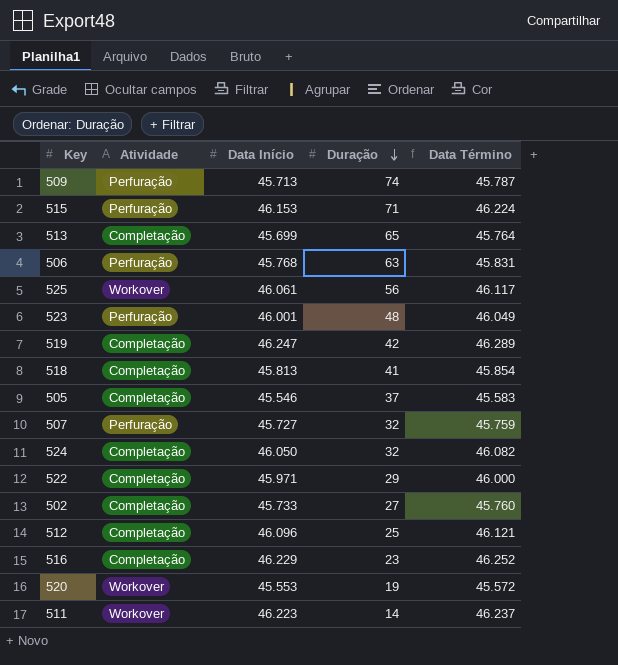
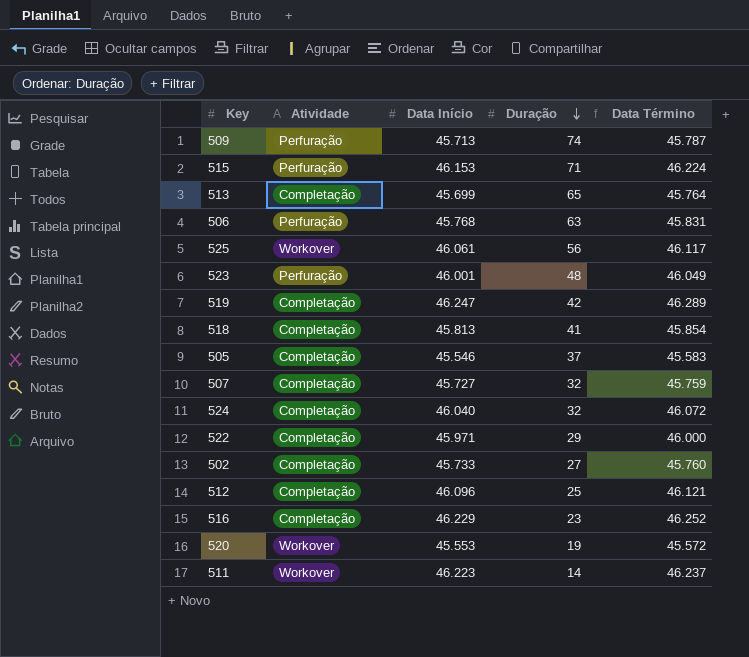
507 | Atividade: Perfuração -> Completação
524 | Data Início: 46.050 -> 46.040
524 | Data Término: 46.082 -> 46.072

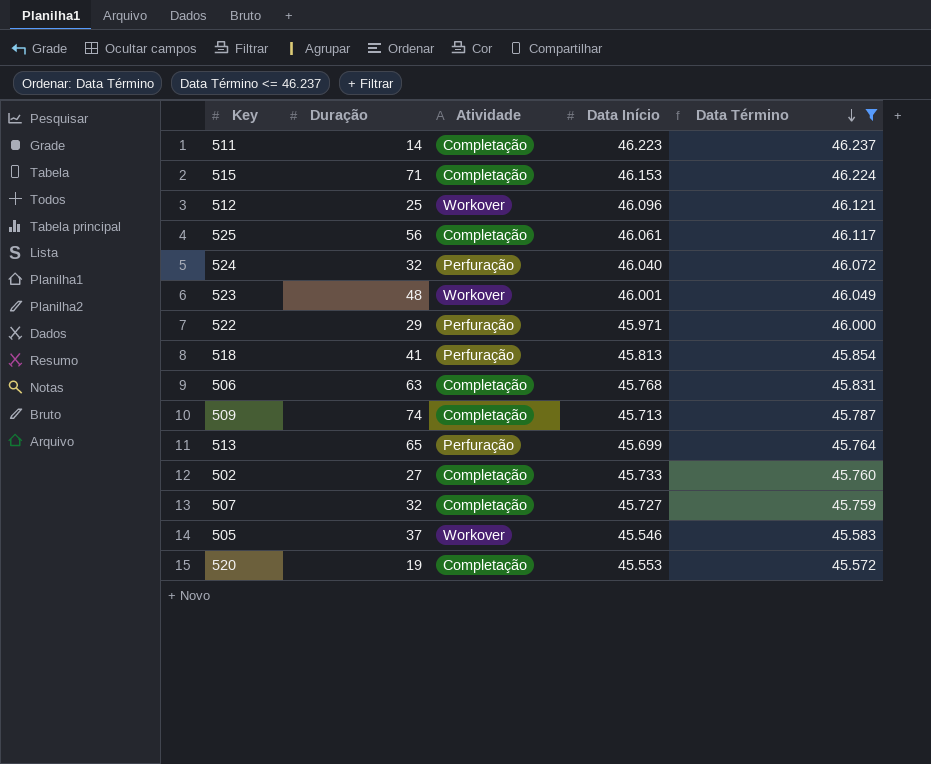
filter: none -> Data Término <= 46.237
row order: Duração descending -> Data Término descending
column Duração | position: 4 -> 2
511 | Atividade: Workover -> Completação
515 | Atividade: Perfuração -> Completação
512 | Atividade: Completação -> Workover
525 | Atividade: Workover -> Completação
524 | Atividade: Completação -> Perfuração
523 | Atividade: Perfuração -> Workover
522 | Atividade: Completação -> Perfuração
518 | Atividade: Completação -> Perfuração
506 | Atividade: Perfuração -> Completação
509 | Atividade: Perfuração -> Completação
513 | Atividade: Completação -> Perfuração
505 | Atividade: Completação -> Workover
520 | Atividade: Workover -> Completação

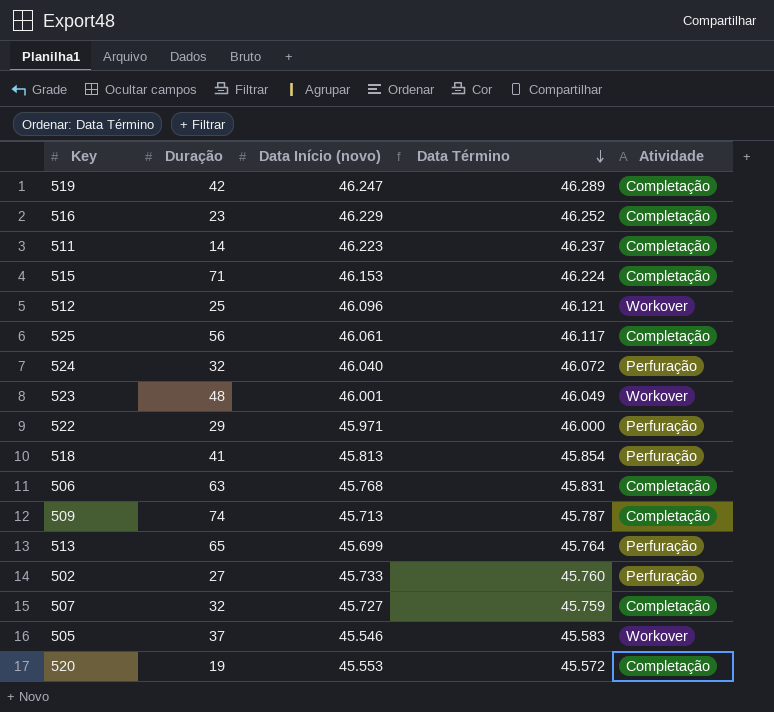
filter: Data Término <= 46.237 -> none
column name: Data Início -> Data Início (novo)
column Atividade | position: 3 -> 5
502 | Atividade: Completação -> Perfuração

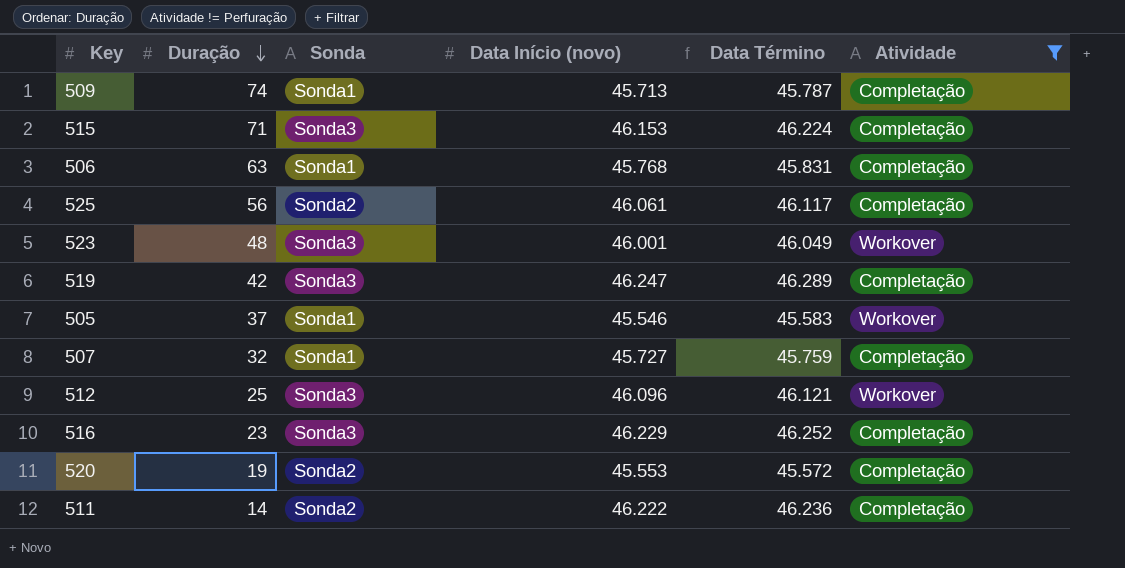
filter: none -> Atividade != Perfuração
row order: Data Término descending -> Duração descending
column Sonda | position: none -> 3
511 | Data Início (novo): 46.223 -> 46.222
511 | Data Término: 46.237 -> 46.236

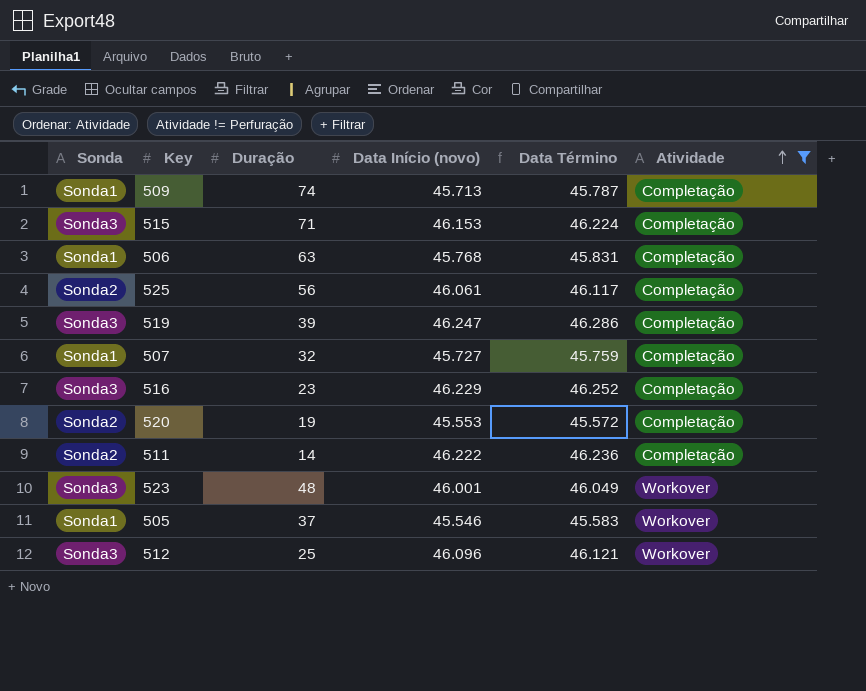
row order: Duração descending -> Atividade ascending
column Sonda | position: 3 -> 1
519 | Duração: 42 -> 39
519 | Data Término: 46.289 -> 46.286

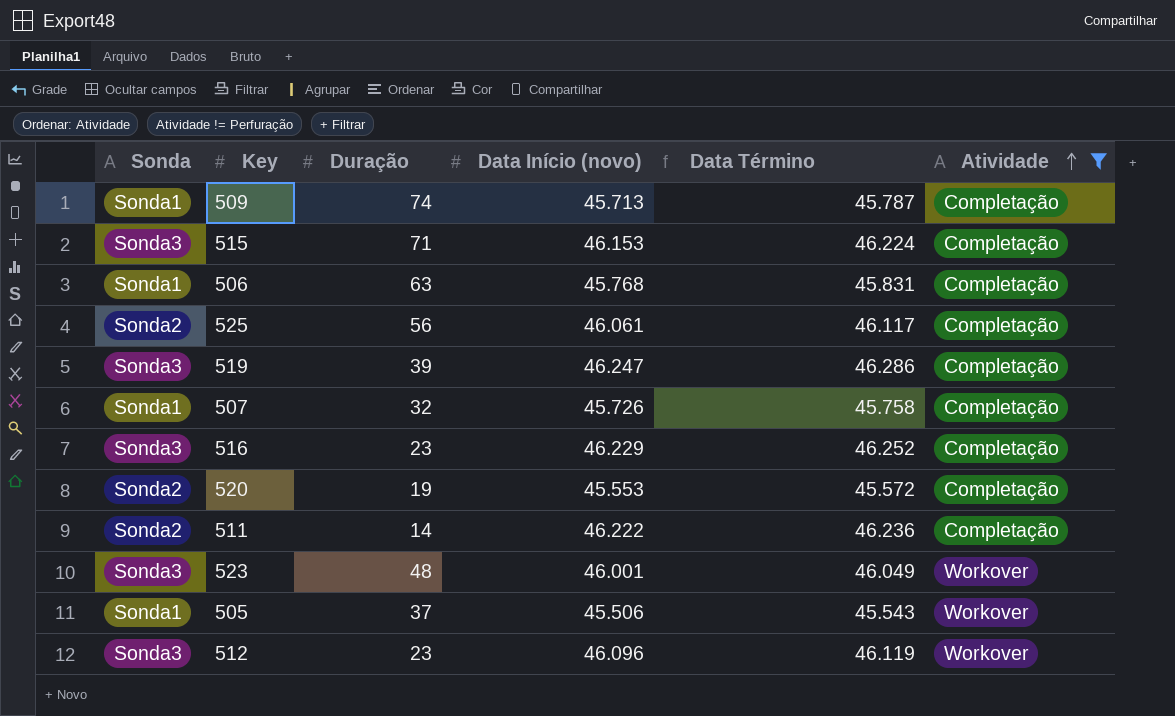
507 | Data Início (novo): 45.727 -> 45.726
507 | Data Término: 45.759 -> 45.758
505 | Data Início (novo): 45.546 -> 45.506
505 | Data Término: 45.583 -> 45.543
512 | Duração: 25 -> 23
512 | Data Término: 46.121 -> 46.119

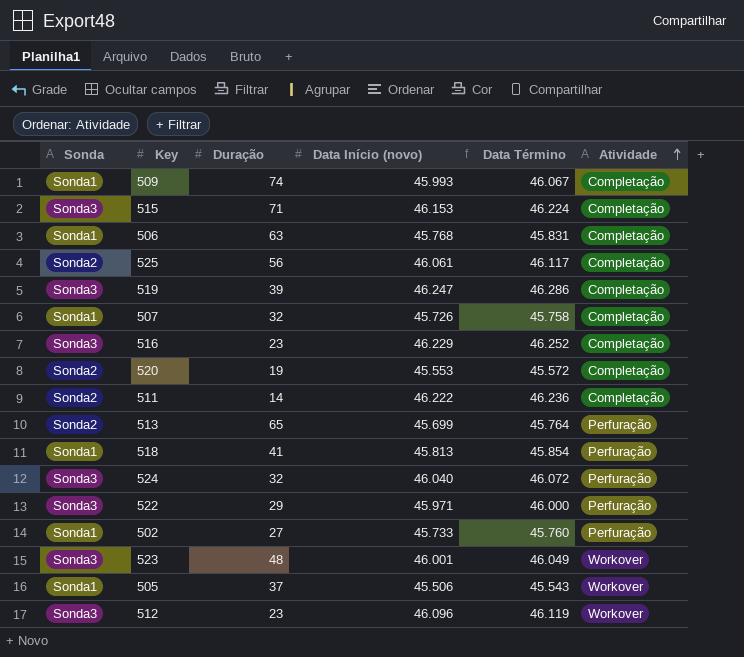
filter: Atividade != Perfuração -> none
509 | Data Início (novo): 45.713 -> 45.993
509 | Data Término: 45.787 -> 46.067

